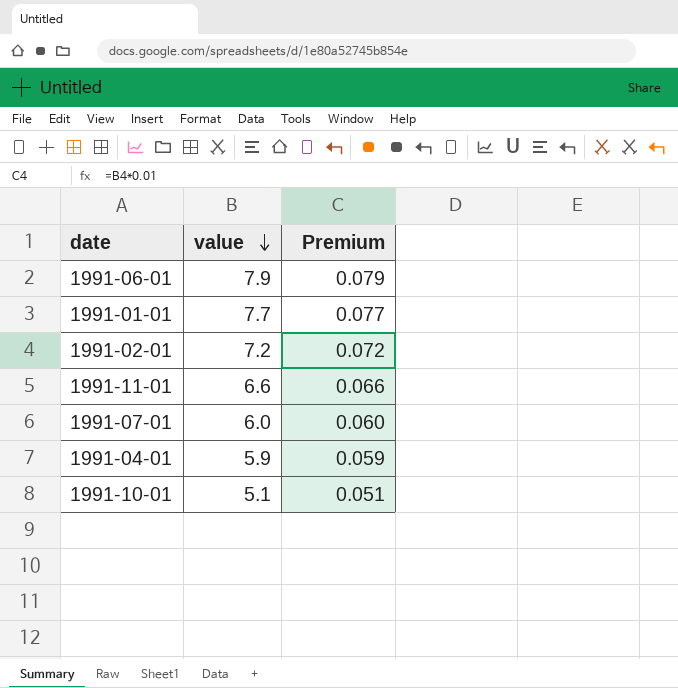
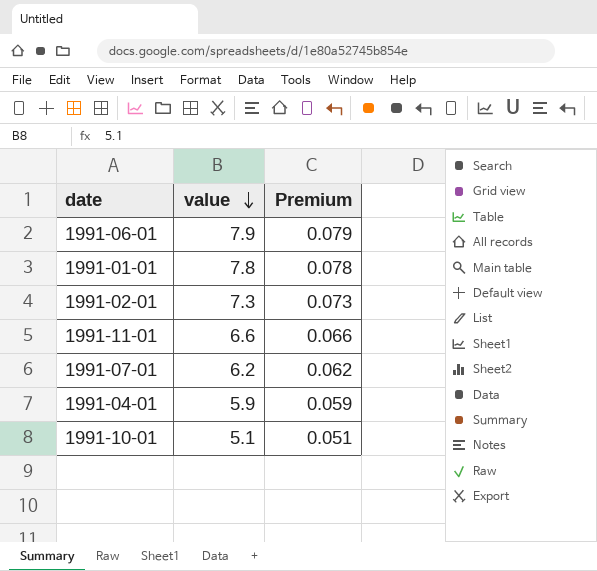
1991-01-01 | value: 7.7 -> 7.8
1991-01-01 | Premium: 0.077 -> 0.078
1991-02-01 | value: 7.2 -> 7.3
1991-02-01 | Premium: 0.072 -> 0.073
1991-07-01 | value: 6.0 -> 6.2
1991-07-01 | Premium: 0.060 -> 0.062

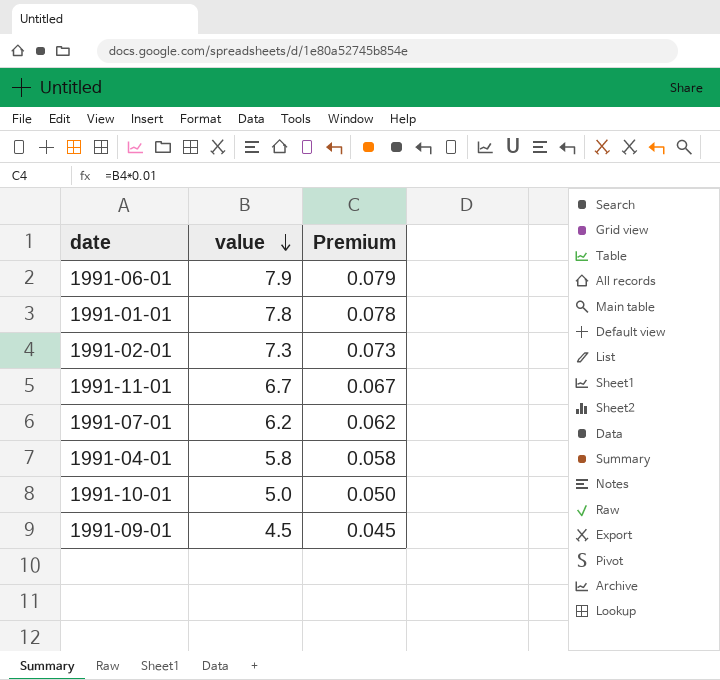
1991-11-01 | value: 6.6 -> 6.7
1991-11-01 | Premium: 0.066 -> 0.067
1991-04-01 | value: 5.9 -> 5.8
1991-04-01 | Premium: 0.059 -> 0.058
1991-10-01 | value: 5.1 -> 5.0
1991-10-01 | Premium: 0.051 -> 0.050
row 1991-09-01: none -> 4.5 | 0.045

